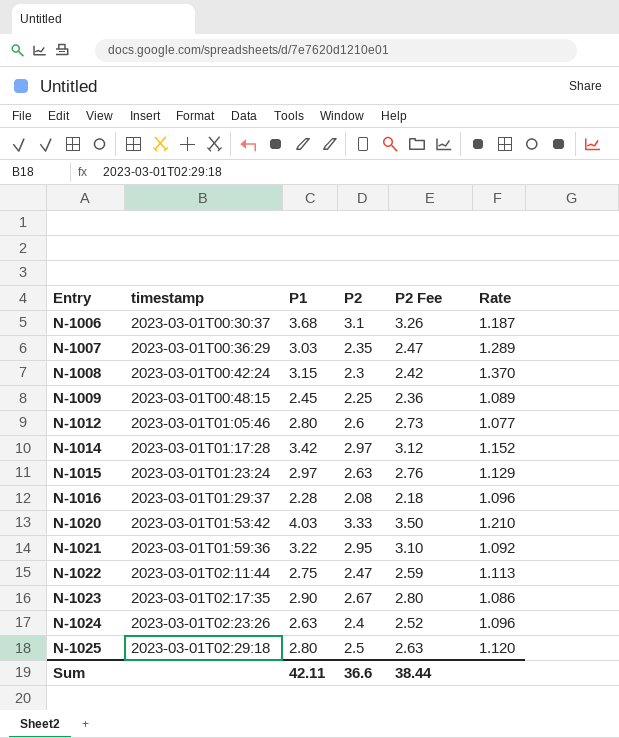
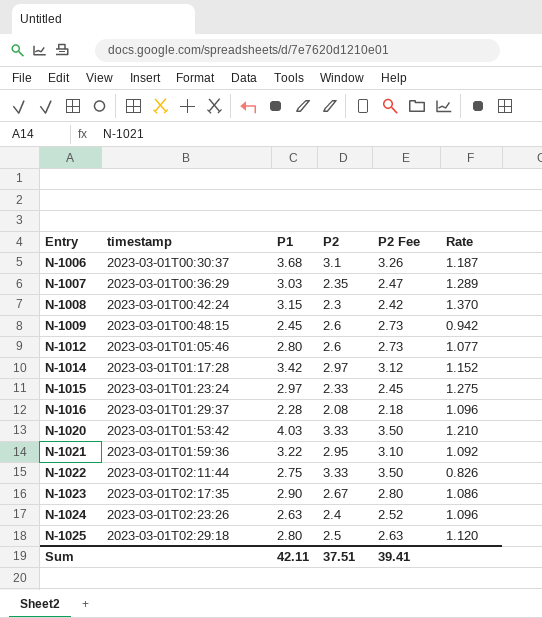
N-1009 | P2: 2.25 -> 2.6
N-1009 | P2 Fee: 2.36 -> 2.73
N-1009 | Rate: 1.089 -> 0.942
N-1015 | P2: 2.63 -> 2.33
N-1015 | P2 Fee: 2.76 -> 2.45
N-1015 | Rate: 1.129 -> 1.275
N-1022 | P2: 2.47 -> 3.33
N-1022 | P2 Fee: 2.59 -> 3.50
N-1022 | Rate: 1.113 -> 0.826
Sum | P2: 36.6 -> 37.51
Sum | P2 Fee: 38.44 -> 39.41

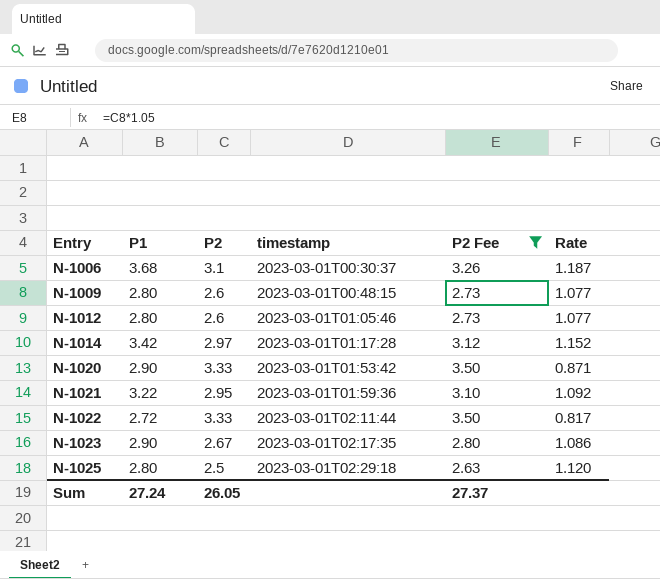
filter: none -> P2 Fee >= 2.63
column timestamp | position: 2 -> 4
N-1009 | P1: 2.45 -> 2.80
N-1009 | Rate: 0.942 -> 1.077
N-1020 | P1: 4.03 -> 2.90
N-1020 | Rate: 1.210 -> 0.871
N-1022 | P1: 2.75 -> 2.72
N-1022 | Rate: 0.826 -> 0.817
Sum | P1: 42.11 -> 27.24
Sum | P2: 37.51 -> 26.05
Sum | P2 Fee: 39.41 -> 27.37

